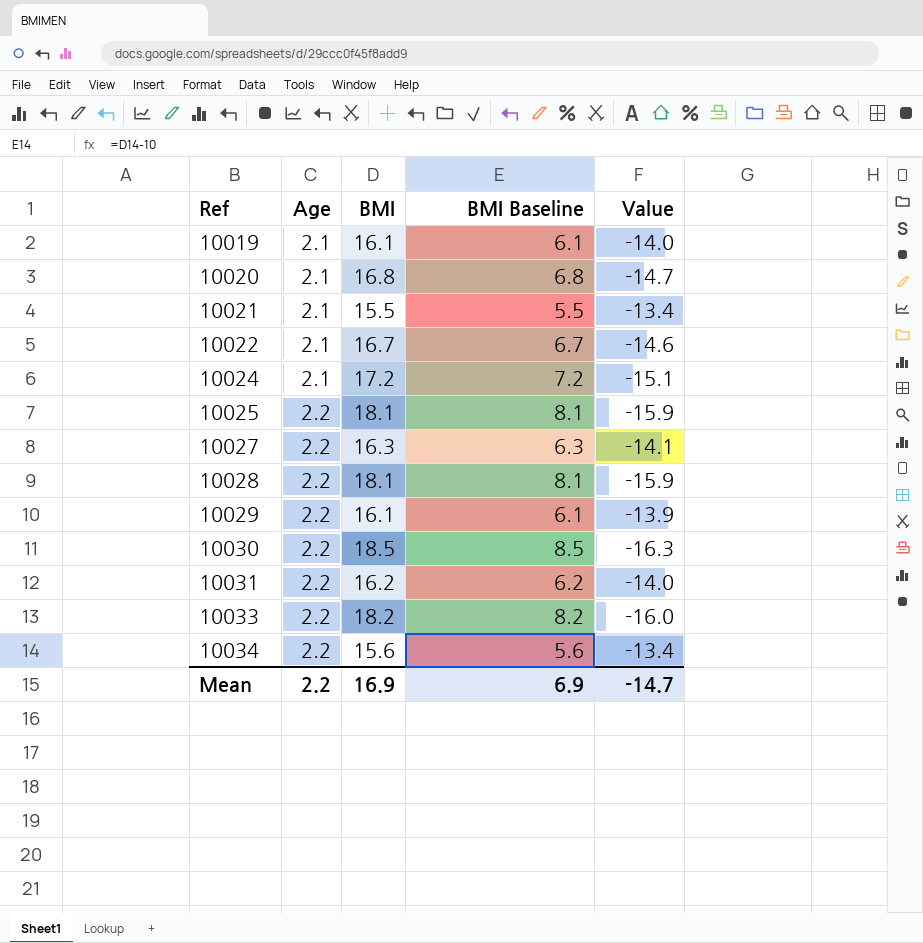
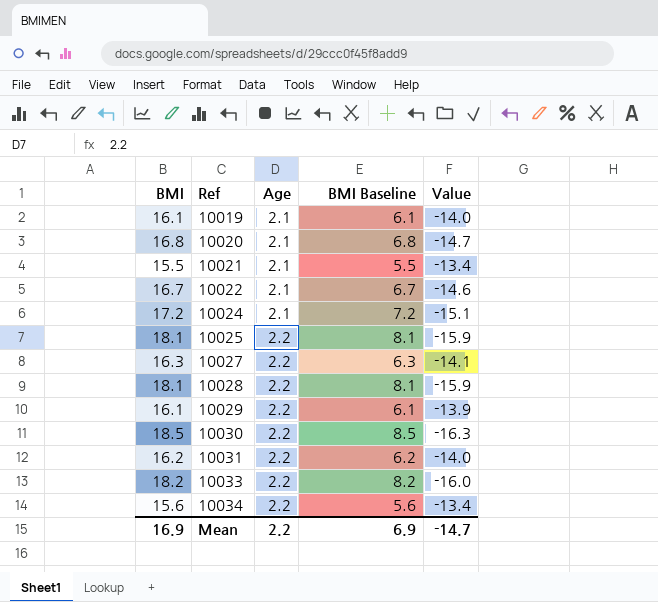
column BMI | position: 3 -> 1

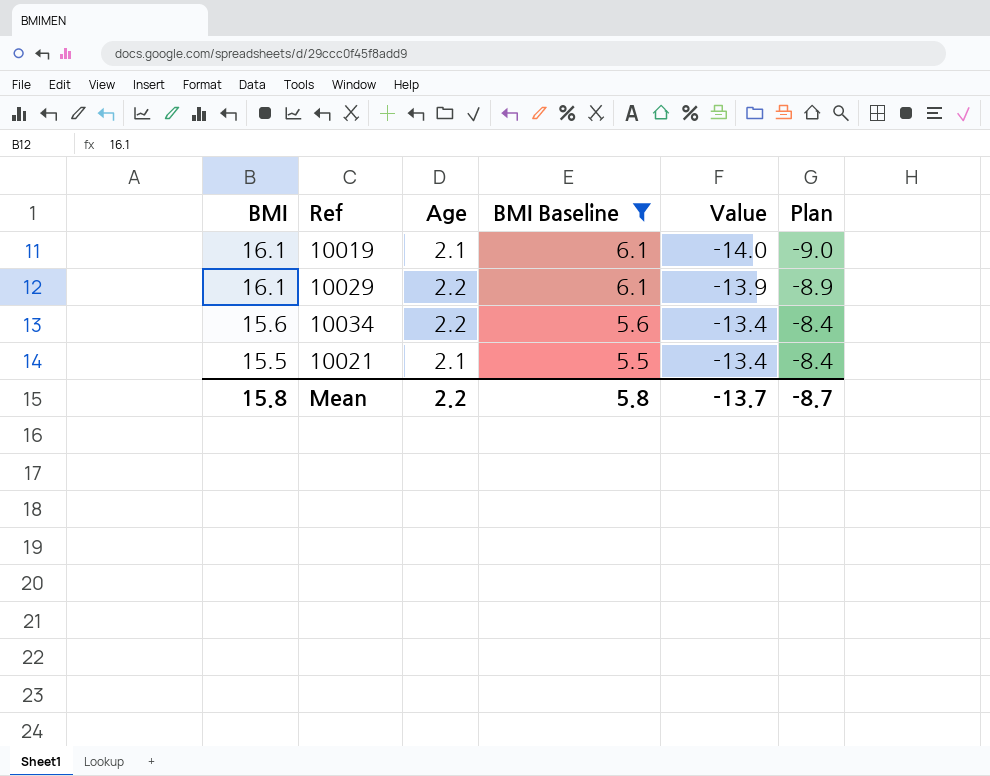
filter: none -> BMI Baseline <= 6.1
row order: Ref ascending -> BMI descending
column Plan | formula: none -> [Value] + 5
Mean | BMI: 16.9 -> 15.8
Mean | BMI Baseline: 6.9 -> 5.8
Mean | Value: -14.7 -> -13.7

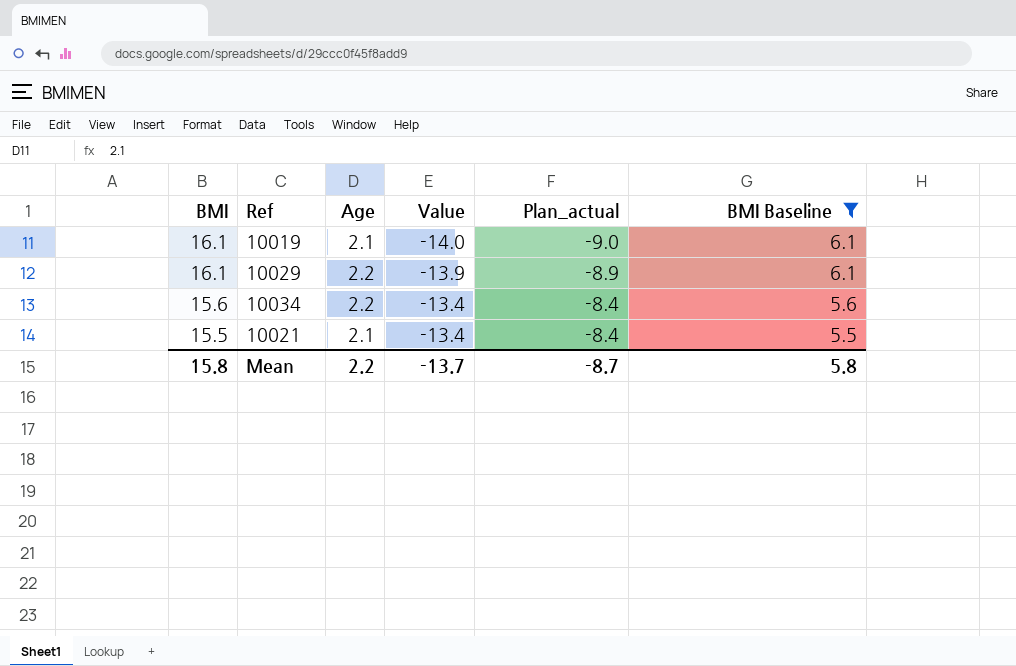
column name: Plan -> Plan_actual
column BMI Baseline | position: 4 -> 6

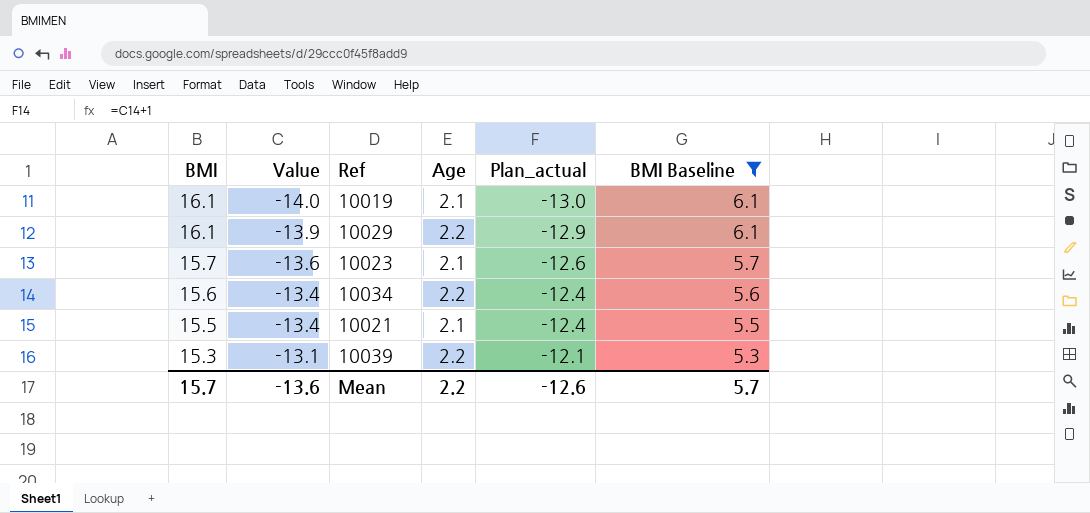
column Value | position: 4 -> 2
column Plan_actual | formula: [Value] + 5 -> [Value] + 1
row 10023: none -> 15.7 | -13.6 | 2.1 | -12.6 | 5.7
row 10039: none -> 15.3 | -13.1 | 2.2 | -12.1 | 5.3
Mean | BMI: 15.8 -> 15.7
Mean | Value: -13.7 -> -13.6
Mean | Plan_actual: -8.7 -> -12.6
Mean | BMI Baseline: 5.8 -> 5.7

